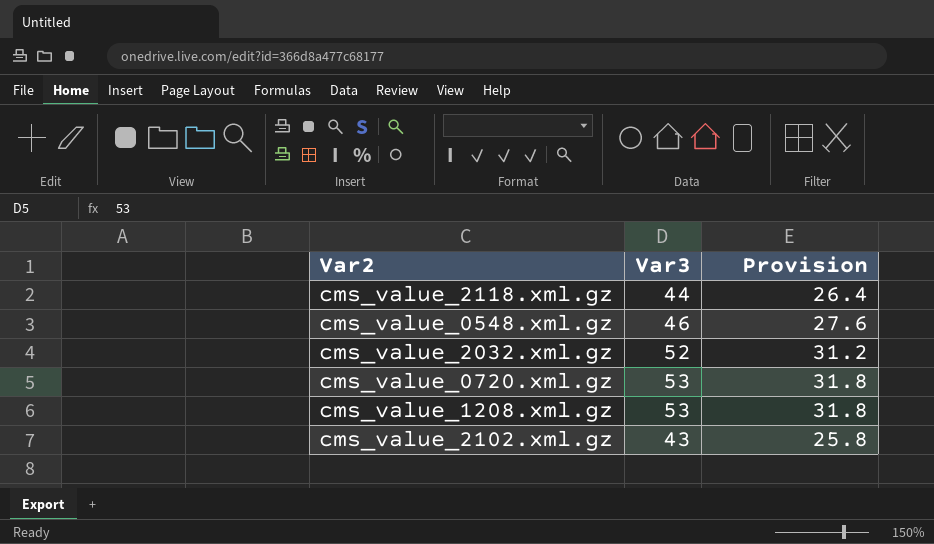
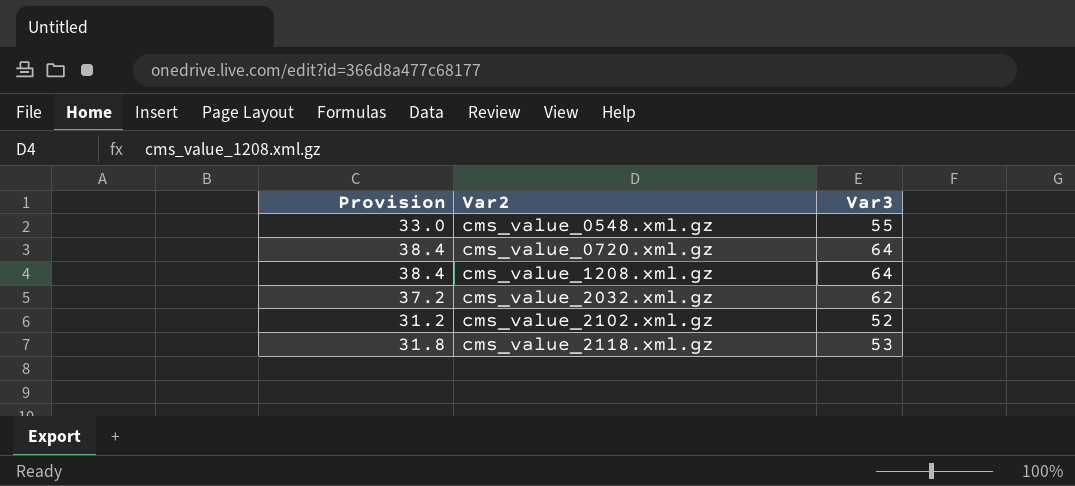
row order: none -> Var2 ascending
column Provision | position: 3 -> 1
cms_value_0548.xml.gz | Provision: 27.6 -> 33.0
cms_value_0548.xml.gz | Var3: 46 -> 55
cms_value_0720.xml.gz | Provision: 31.8 -> 38.4
cms_value_0720.xml.gz | Var3: 53 -> 64
cms_value_1208.xml.gz | Provision: 31.8 -> 38.4
cms_value_1208.xml.gz | Var3: 53 -> 64
cms_value_2032.xml.gz | Provision: 31.2 -> 37.2
cms_value_2032.xml.gz | Var3: 52 -> 62
cms_value_2102.xml.gz | Provision: 25.8 -> 31.2
cms_value_2102.xml.gz | Var3: 43 -> 52
cms_value_2118.xml.gz | Provision: 26.4 -> 31.8
cms_value_2118.xml.gz | Var3: 44 -> 53

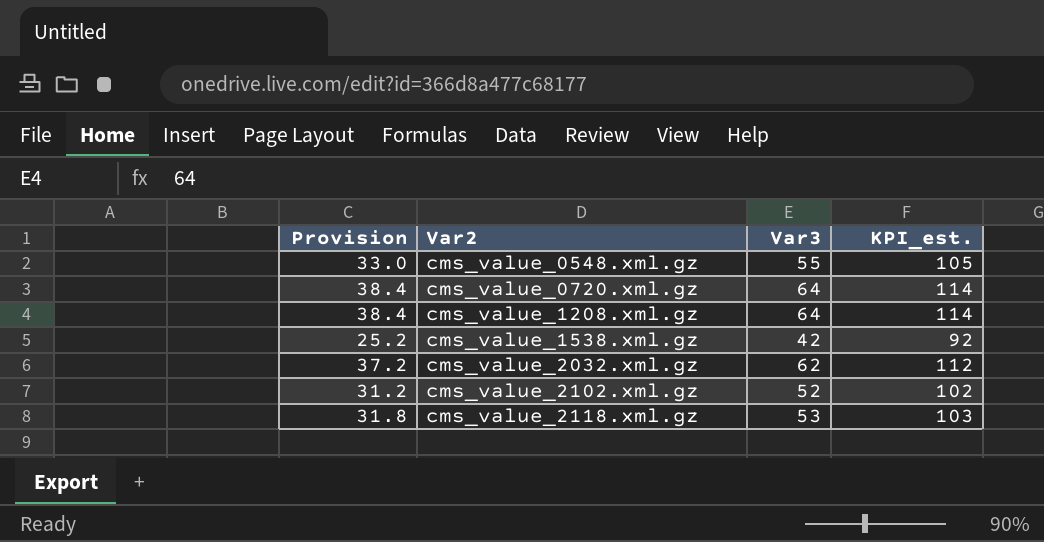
column KPI_est. | formula: none -> [Var3] + 50
row cms_value_1538.xml.gz: none -> 25.2 | 42 | 92

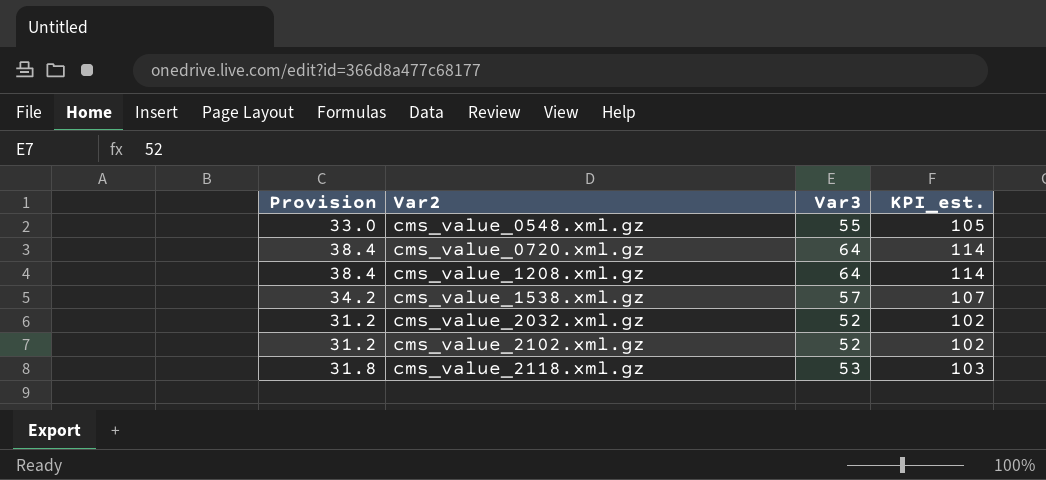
cms_value_1538.xml.gz | Provision: 25.2 -> 34.2
cms_value_1538.xml.gz | Var3: 42 -> 57
cms_value_1538.xml.gz | KPI_est.: 92 -> 107
cms_value_2032.xml.gz | Provision: 37.2 -> 31.2
cms_value_2032.xml.gz | Var3: 62 -> 52
cms_value_2032.xml.gz | KPI_est.: 112 -> 102

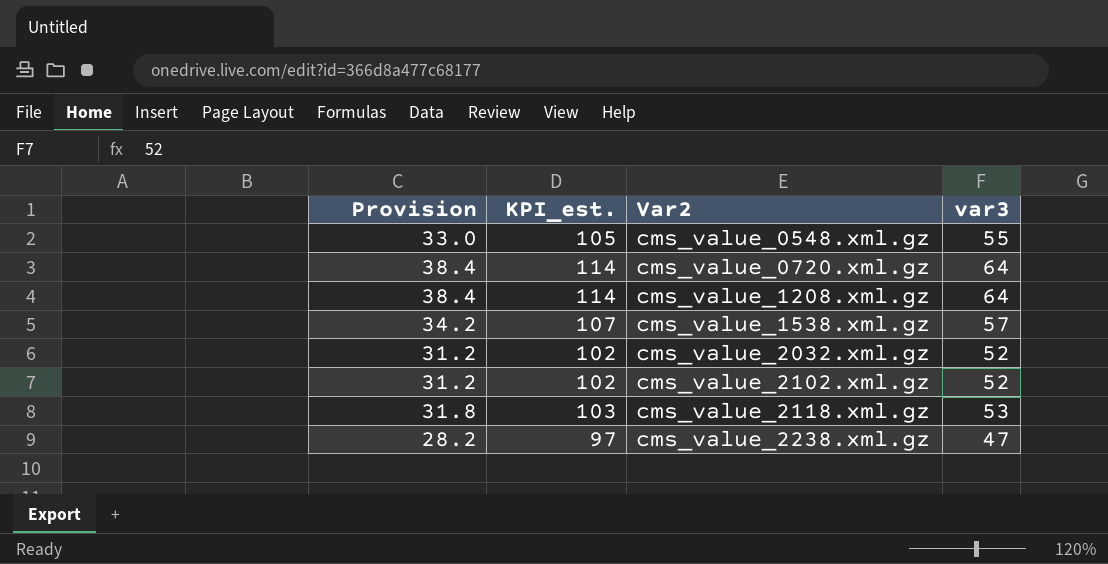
column KPI_est. | position: 4 -> 2
column name: Var3 -> var3
row cms_value_2238.xml.gz: none -> 28.2 | 97 | 47

